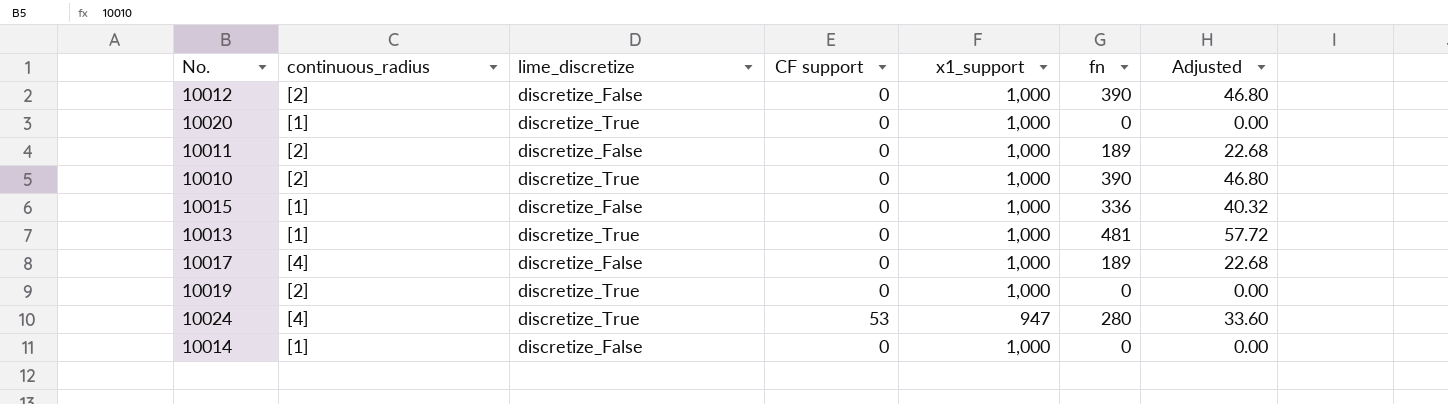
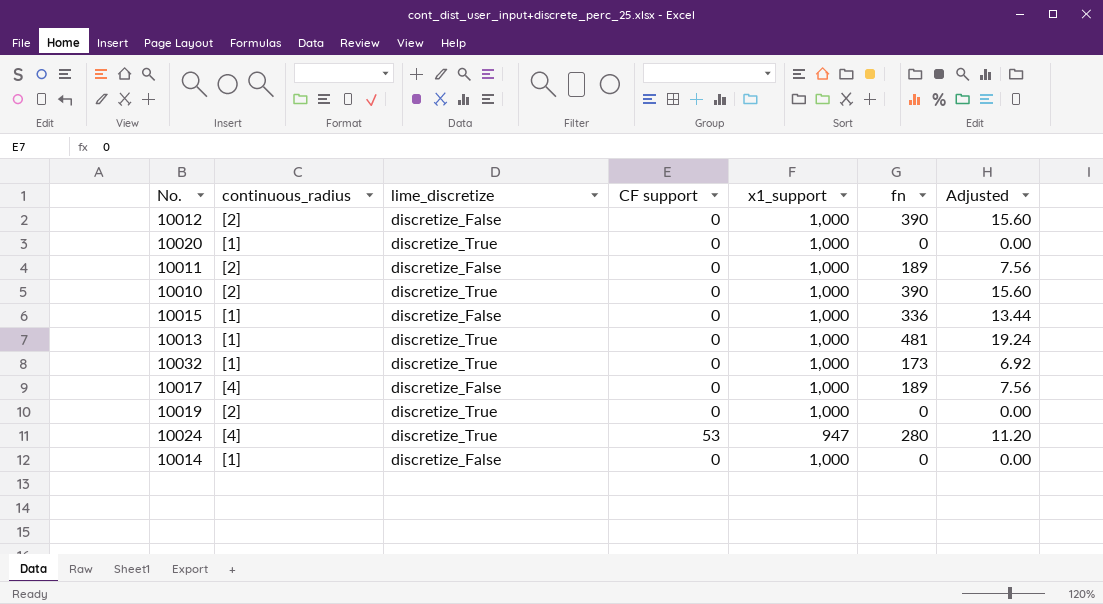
column Adjusted | formula: [fn] * 0.12 -> [fn] * 0.04
row 10032: none -> [1] | discretize_True | 0 | 1,000 | 173 | 6.92

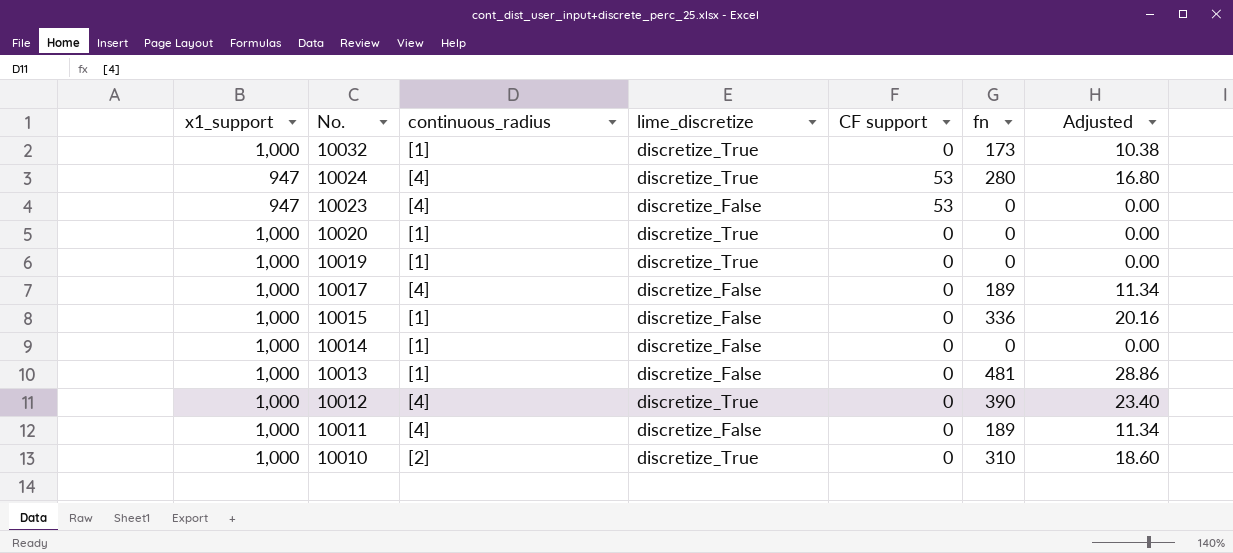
row order: none -> No. descending
column x1_support | position: 5 -> 1
column Adjusted | formula: [fn] * 0.04 -> [fn] * 0.06
row 10023: none -> 947 | [4] | discretize_False | 53 | 0 | 0.00
10019 | continuous_radius: [2] -> [1]
10013 | lime_discretize: discretize_True -> discretize_False
10012 | continuous_radius: [2] -> [4]
10012 | lime_discretize: discretize_False -> discretize_True
10011 | continuous_radius: [2] -> [4]
10010 | fn: 390 -> 310

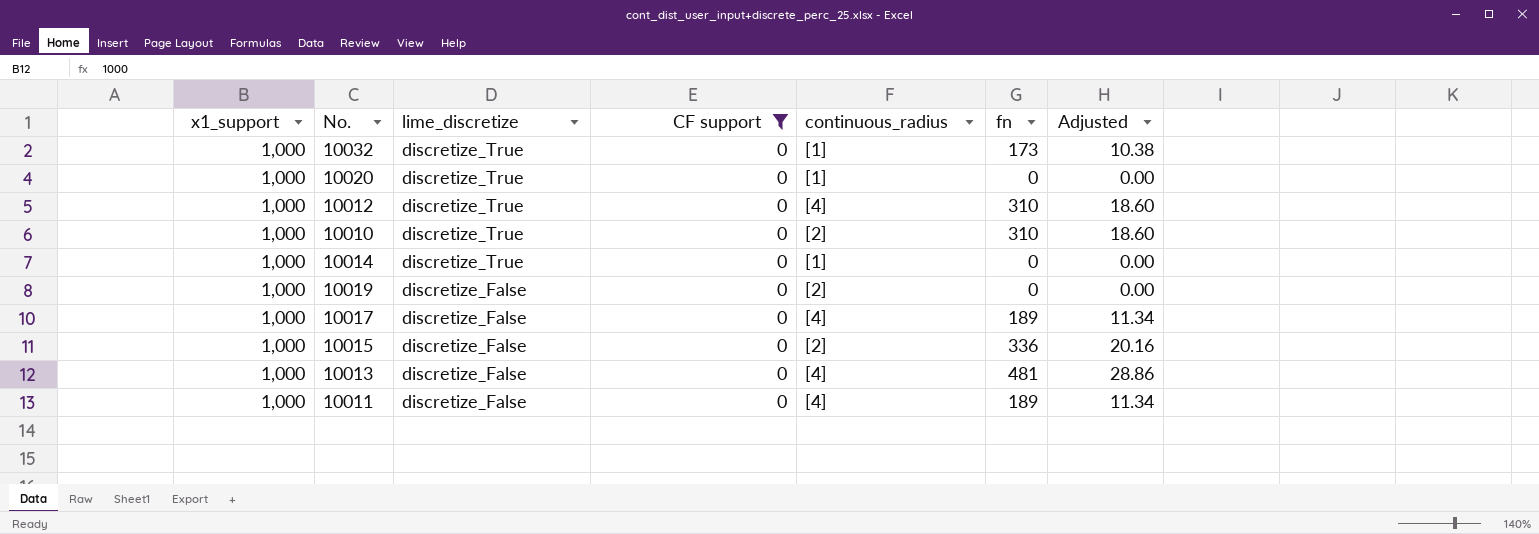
filter: none -> CF support = 0
row order: No. descending -> lime_discretize descending
column continuous_radius | position: 3 -> 5
10012 | fn: 390 -> 310
10012 | Adjusted: 23.40 -> 18.60
10014 | lime_discretize: discretize_False -> discretize_True
10019 | lime_discretize: discretize_True -> discretize_False
10019 | continuous_radius: [1] -> [2]
10015 | continuous_radius: [1] -> [2]
10013 | continuous_radius: [1] -> [4]

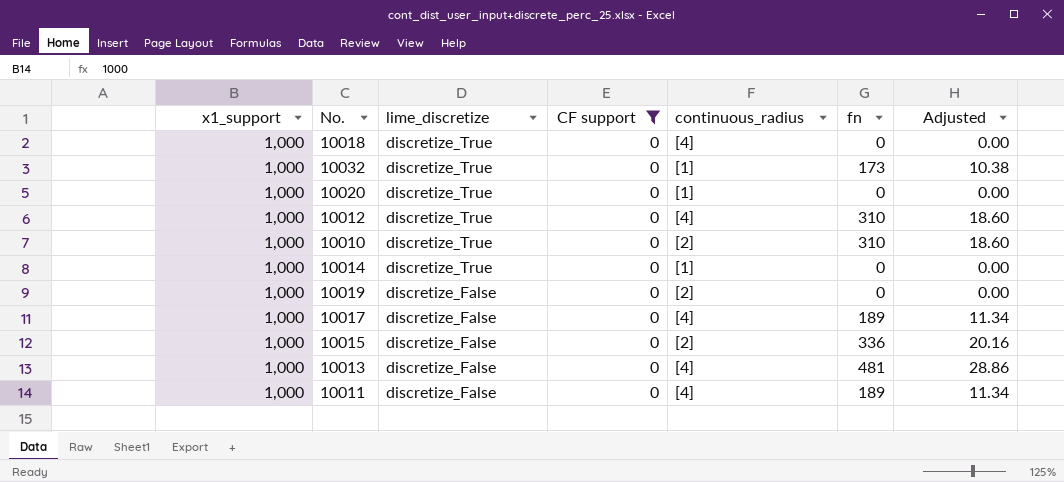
row 10018: none -> 1,000 | discretize_True | 0 | [4] | 0 | 0.00

